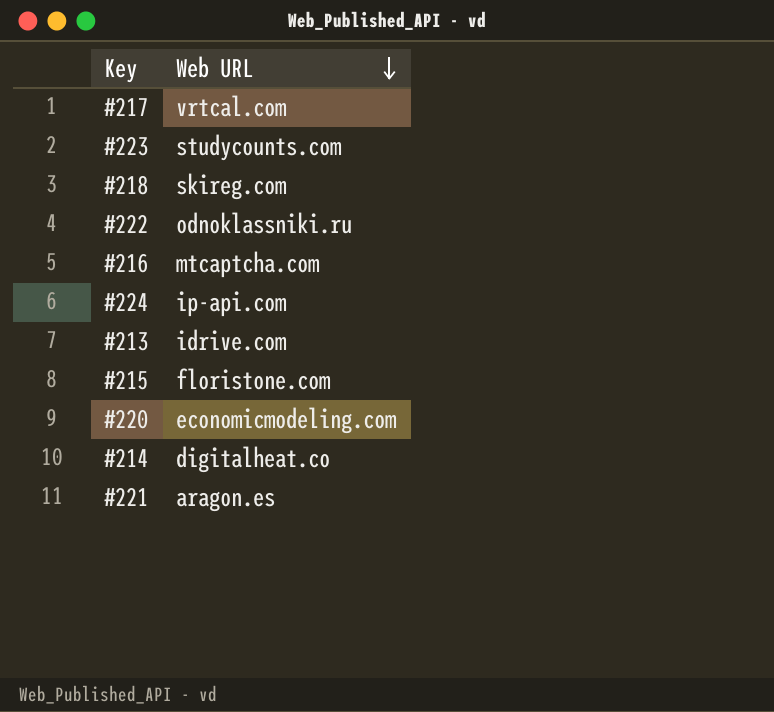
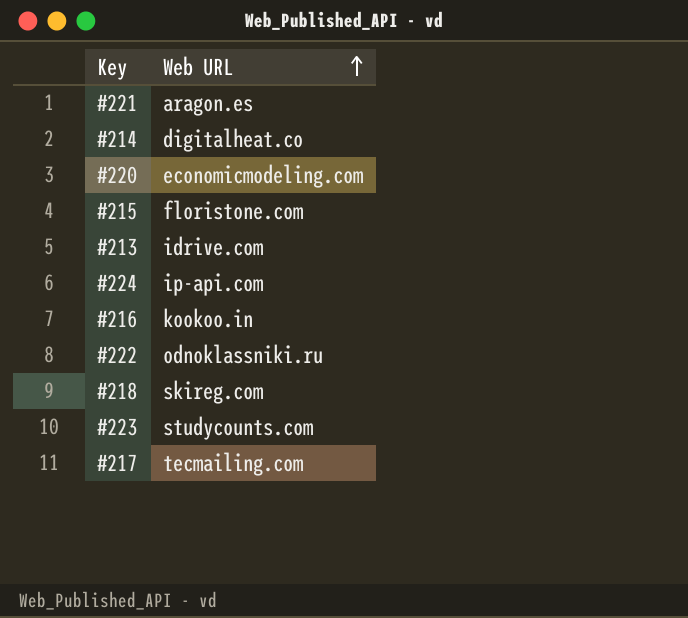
row order: Web URL descending -> Web URL ascending
#216 | Web URL: mtcaptcha.com -> kookoo.in
#217 | Web URL: vrtcal.com -> tecmailing.com

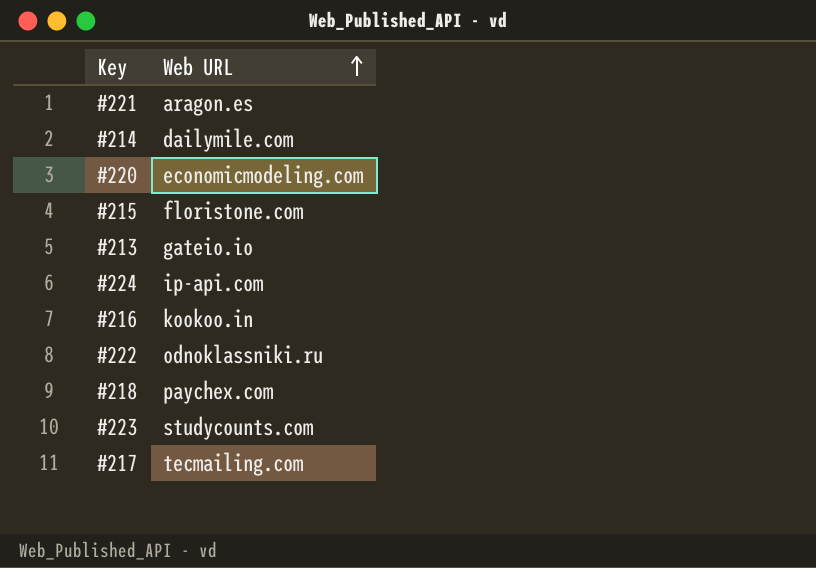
#214 | Web URL: digitalheat.co -> dailymile.com
#213 | Web URL: idrive.com -> gateio.io
#218 | Web URL: skireg.com -> paychex.com

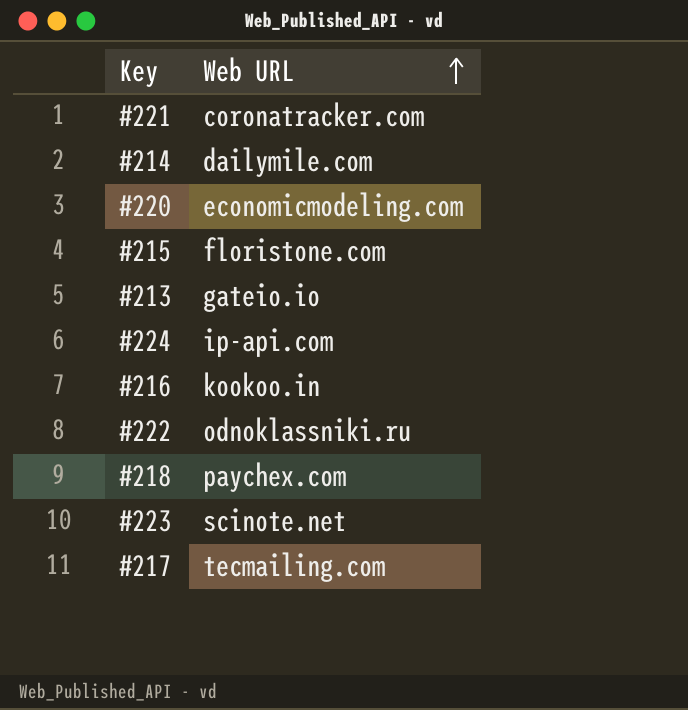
#221 | Web URL: aragon.es -> coronatracker.com
#223 | Web URL: studycounts.com -> scinote.net

